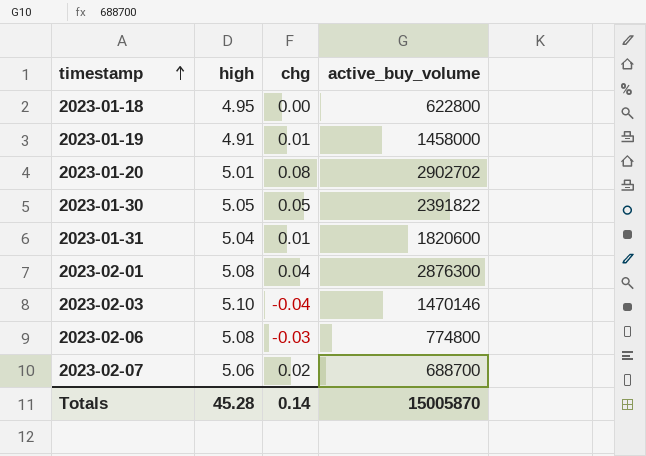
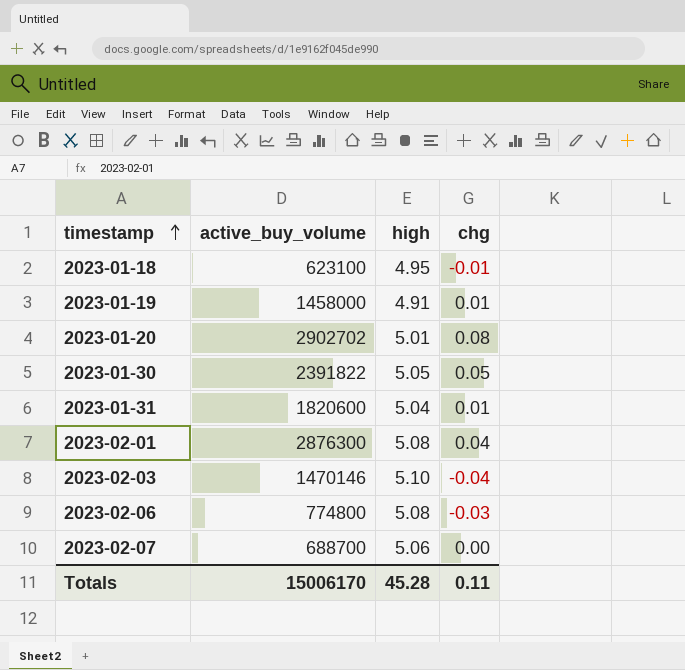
column active_buy_volume | position: 4 -> 2
2023-01-18 | active_buy_volume: 622800 -> 623100
2023-01-18 | chg: 0.00 -> -0.01
2023-02-07 | chg: 0.02 -> 0.00
Totals | active_buy_volume: 15005870 -> 15006170
Totals | chg: 0.14 -> 0.11

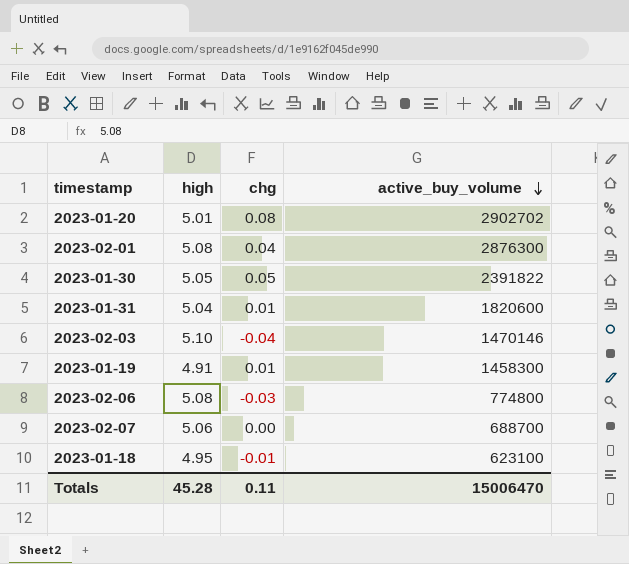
row order: timestamp ascending -> active_buy_volume descending
column active_buy_volume | position: 2 -> 4
2023-01-19 | active_buy_volume: 1458000 -> 1458300
Totals | active_buy_volume: 15006170 -> 15006470

